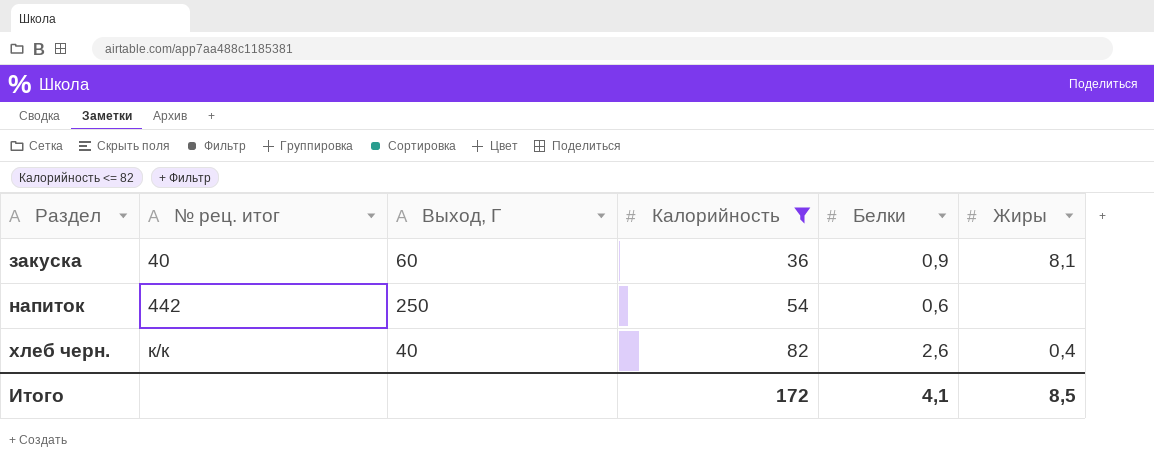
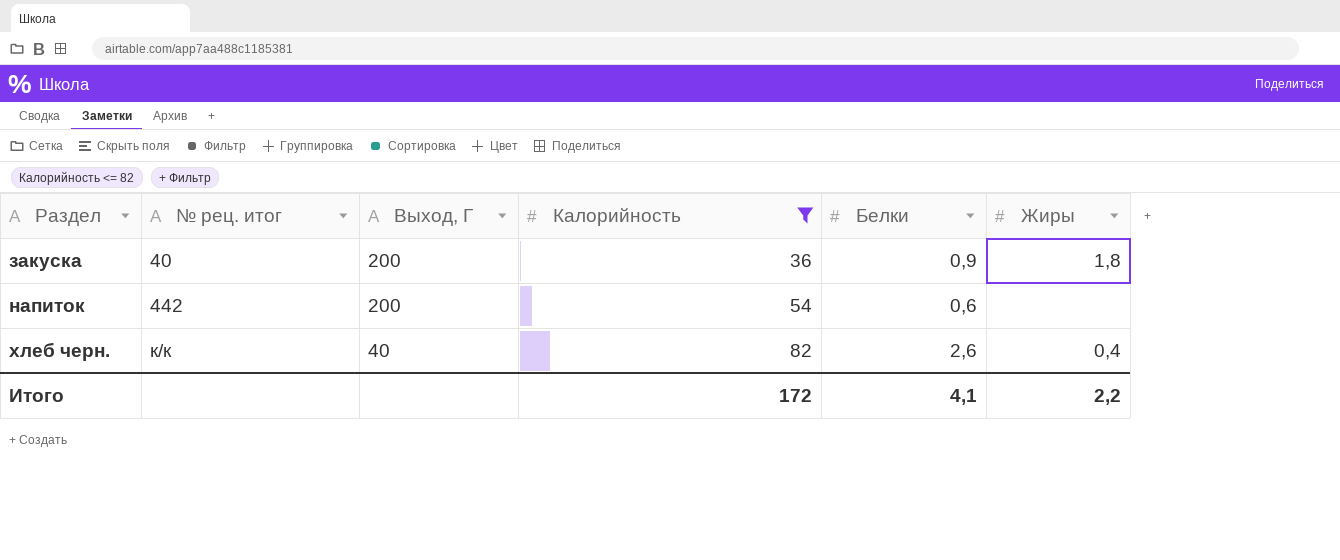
закуска | Выход, Г: 60 -> 200
закуска | Жиры: 8,1 -> 1,8
напиток | Выход, Г: 250 -> 200
Итого | Жиры: 8,5 -> 2,2

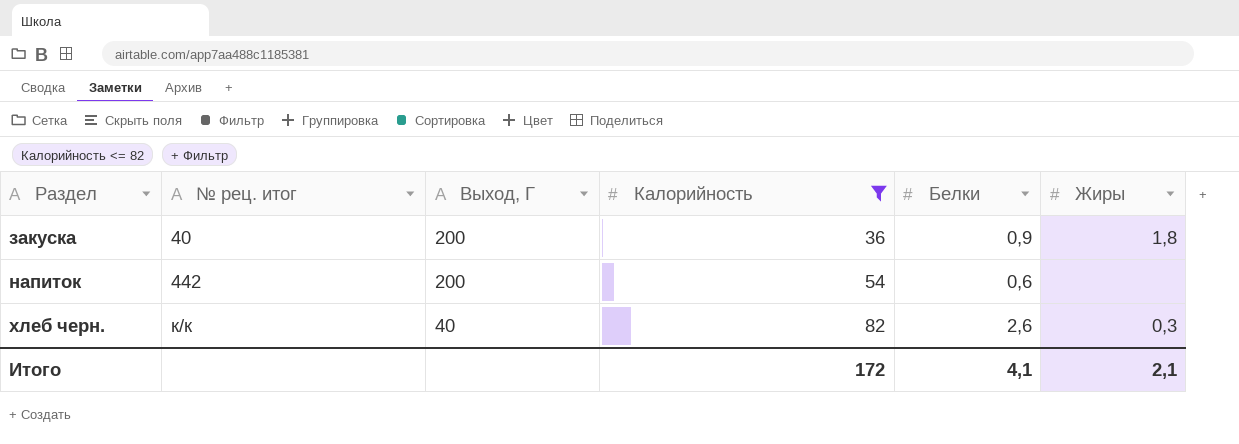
хлеб черн. | Жиры: 0,4 -> 0,3
Итого | Жиры: 2,2 -> 2,1

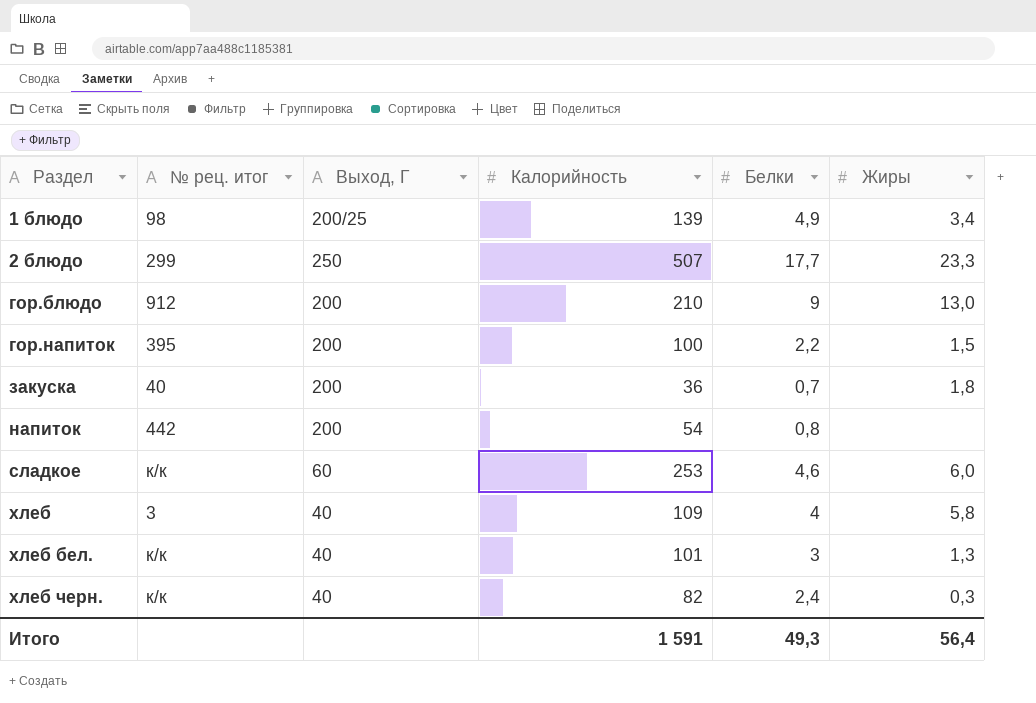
filter: Калорийность <= 82 -> none
закуска | Белки: 0,9 -> 0,7
напиток | Белки: 0,6 -> 0,8
хлеб черн. | Белки: 2,6 -> 2,4
Итого | Калорийность: 172 -> 1 591
Итого | Белки: 4,1 -> 49,3
Итого | Жиры: 2,1 -> 56,4

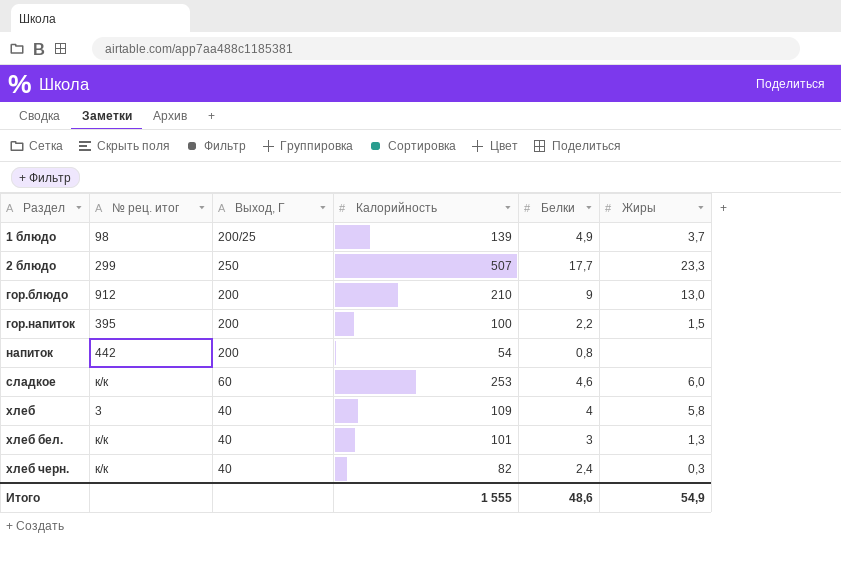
row закуска: 40 | 200 | 36 | 0,7 | 1,8 -> none
1 блюдо | Жиры: 3,4 -> 3,7
Итого | Калорийность: 1 591 -> 1 555
Итого | Белки: 49,3 -> 48,6
Итого | Жиры: 56,4 -> 54,9

